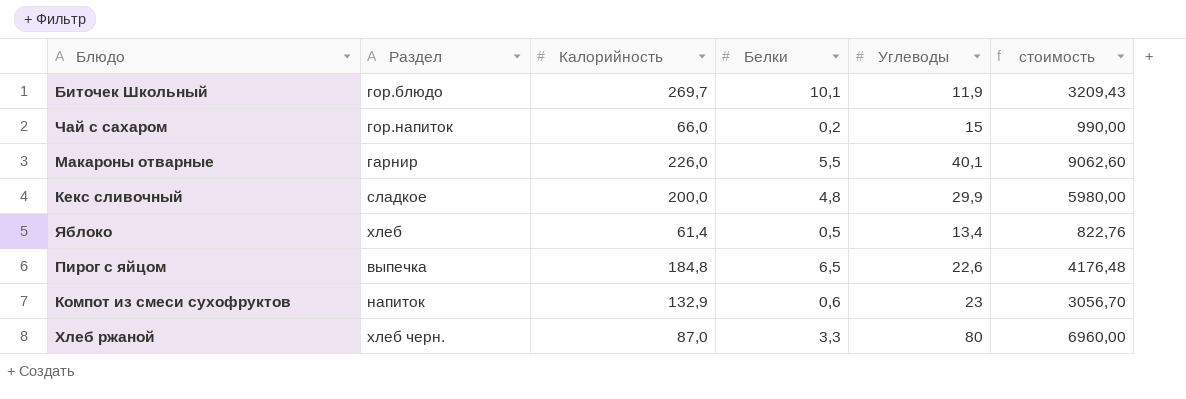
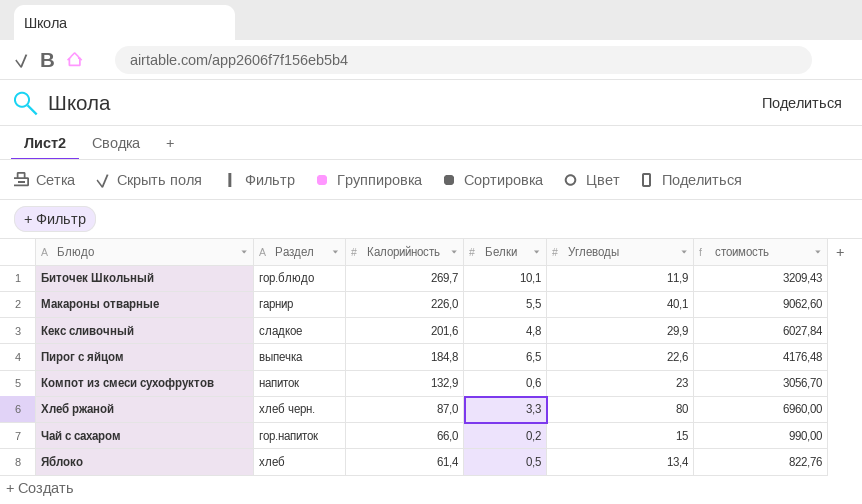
row order: none -> Калорийность descending
Кекс сливочный | Калорийность: 200,0 -> 201,6
Кекс сливочный | стоимость: 5980,00 -> 6027,84

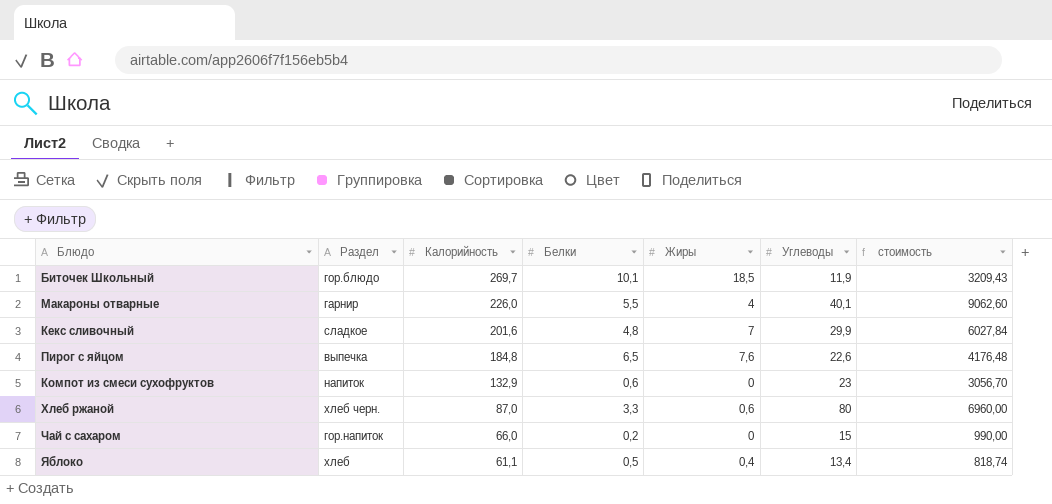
column Жиры | position: none -> 5
Яблоко | Калорийность: 61,4 -> 61,1
Яблоко | стоимость: 822,76 -> 818,74

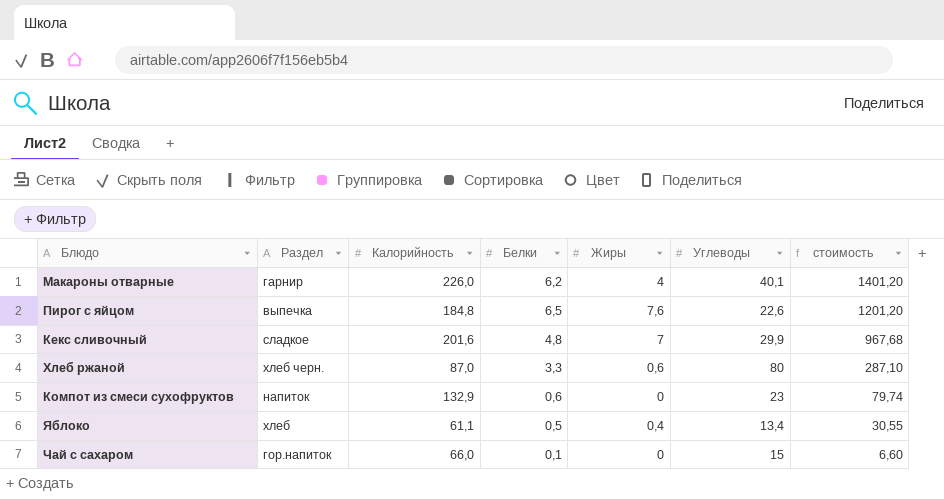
row order: Калорийность descending -> стоимость descending
column стоимость | formula: [Калорийность] * [Углеводы] -> [Калорийность] * [Белки]
row Биточек Школьный: гор.блюдо | 269,7 | 10,1 | 18,5 | 11,9 | 3209,43 -> none
Макароны отварные | Белки: 5,5 -> 6,2
Чай с сахаром | Белки: 0,2 -> 0,1

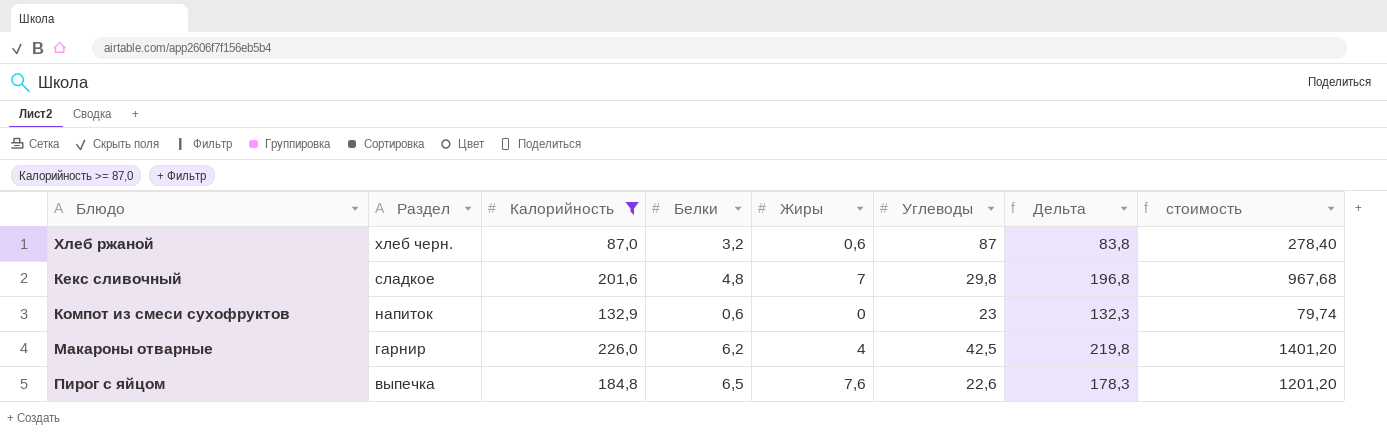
filter: none -> Калорийность >= 87,0
row order: стоимость descending -> Раздел descending
column Дельта | formula: none -> [Калорийность] - [Белки]
Хлеб ржаной | Белки: 3,3 -> 3,2
Хлеб ржаной | Углеводы: 80 -> 87
Хлеб ржаной | стоимость: 287,10 -> 278,40
Кекс сливочный | Углеводы: 29,9 -> 29,8
Макароны отварные | Углеводы: 40,1 -> 42,5

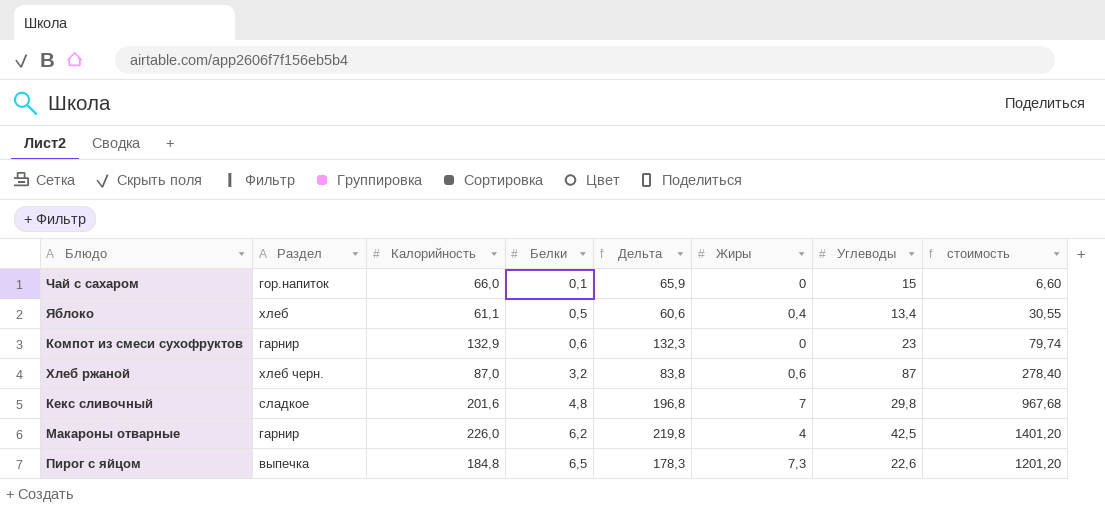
filter: Калорийность >= 87,0 -> none
row order: Раздел descending -> Белки ascending
column Дельта | position: 7 -> 5
Компот из смеси сухофруктов | Раздел: напиток -> гарнир
Пирог с яйцом | Жиры: 7,6 -> 7,3

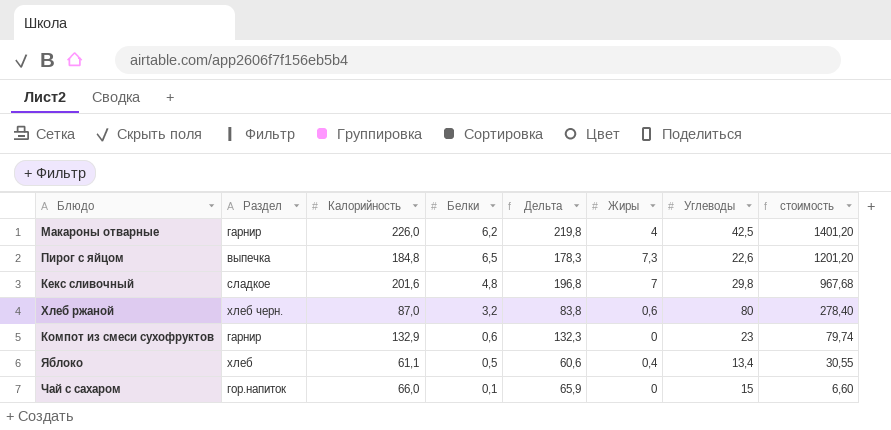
row order: Белки ascending -> стоимость descending
Хлеб ржаной | Углеводы: 87 -> 80

